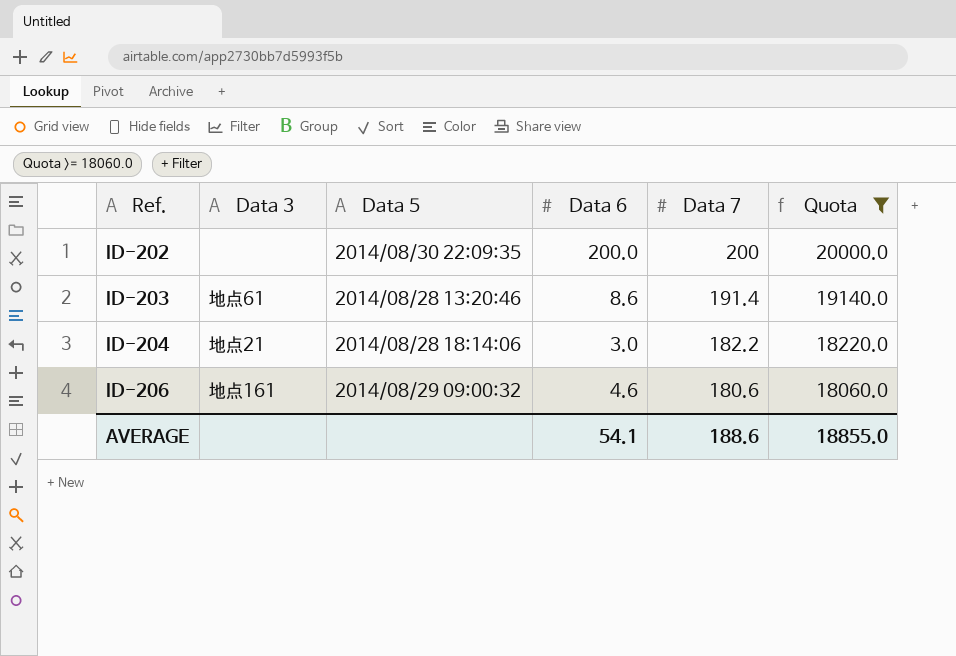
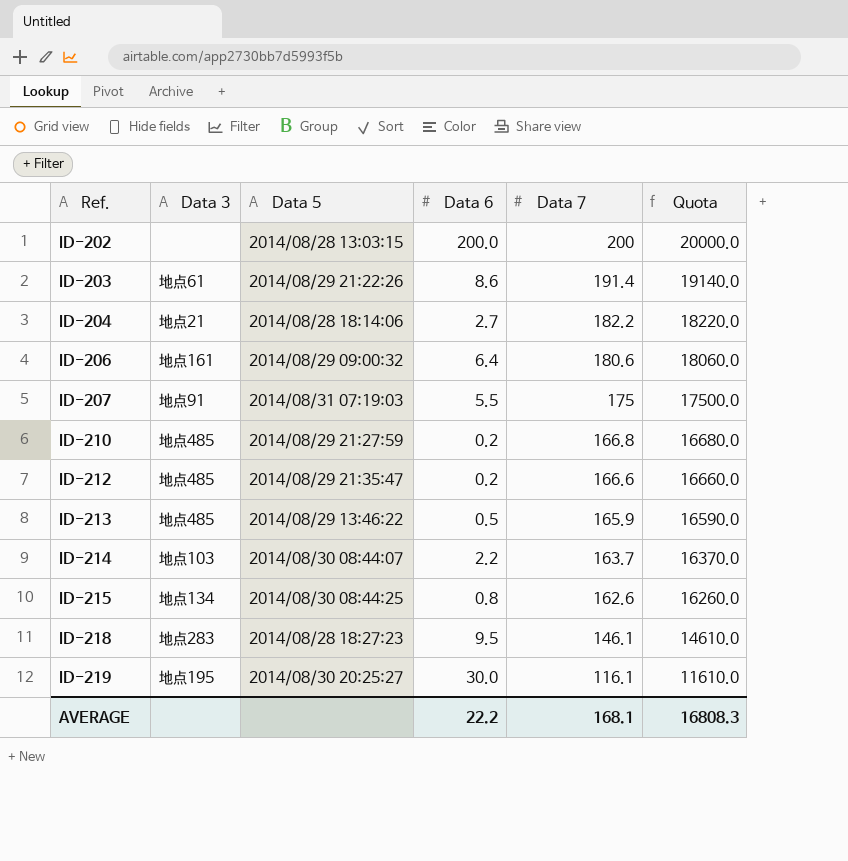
filter: Quota >= 18060.0 -> none
ID-202 | Data 5: 2014/08/30 22:09:35 -> 2014/08/28 13:03:15
ID-203 | Data 5: 2014/08/28 13:20:46 -> 2014/08/29 21:22:26
ID-204 | Data 6: 3.0 -> 2.7
ID-206 | Data 6: 4.6 -> 6.4
AVERAGE | Data 6: 54.1 -> 22.2
AVERAGE | Data 7: 188.6 -> 168.1
AVERAGE | Quota: 18855.0 -> 16808.3

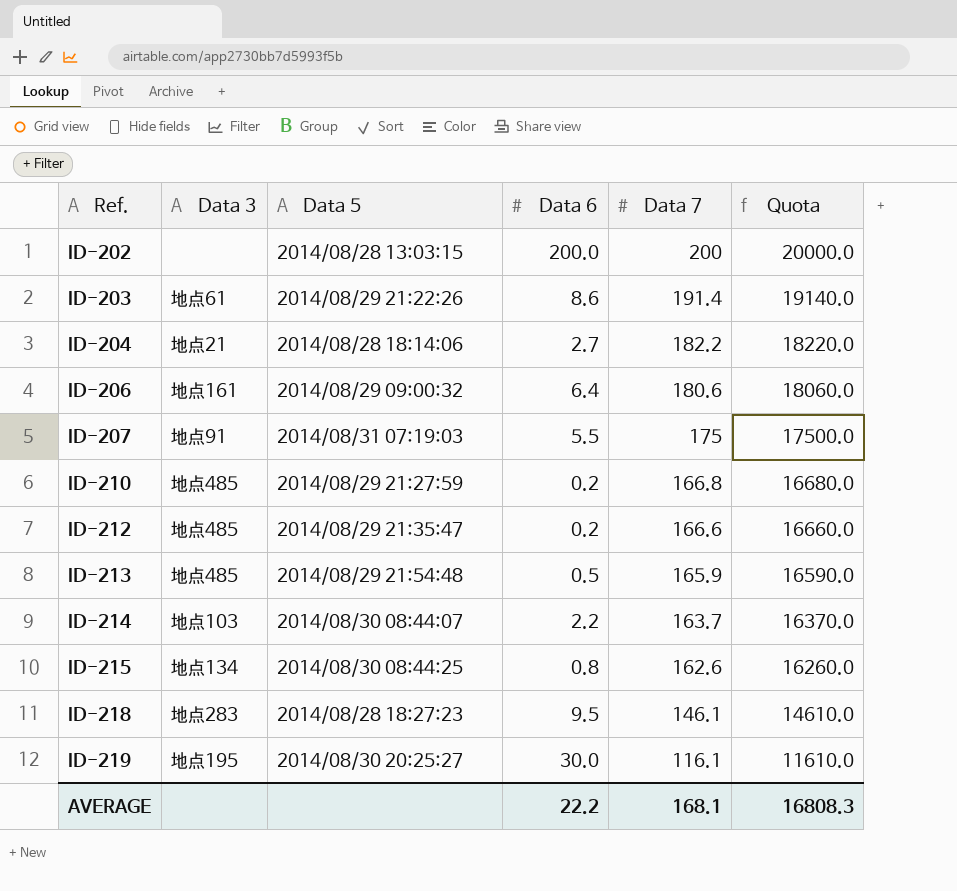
ID-213 | Data 5: 2014/08/29 13:46:22 -> 2014/08/29 21:54:48

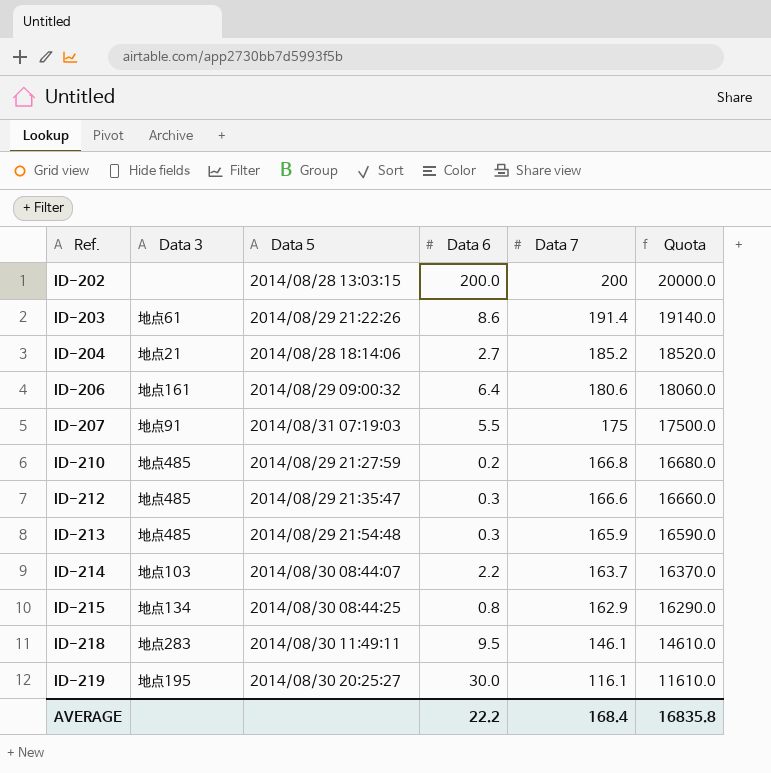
ID-204 | Data 7: 182.2 -> 185.2
ID-204 | Quota: 18220.0 -> 18520.0
ID-212 | Data 6: 0.2 -> 0.3
ID-213 | Data 6: 0.5 -> 0.3
ID-215 | Data 7: 162.6 -> 162.9
ID-215 | Quota: 16260.0 -> 16290.0
ID-218 | Data 5: 2014/08/28 18:27:23 -> 2014/08/30 11:49:11
AVERAGE | Data 7: 168.1 -> 168.4
AVERAGE | Quota: 16808.3 -> 16835.8

